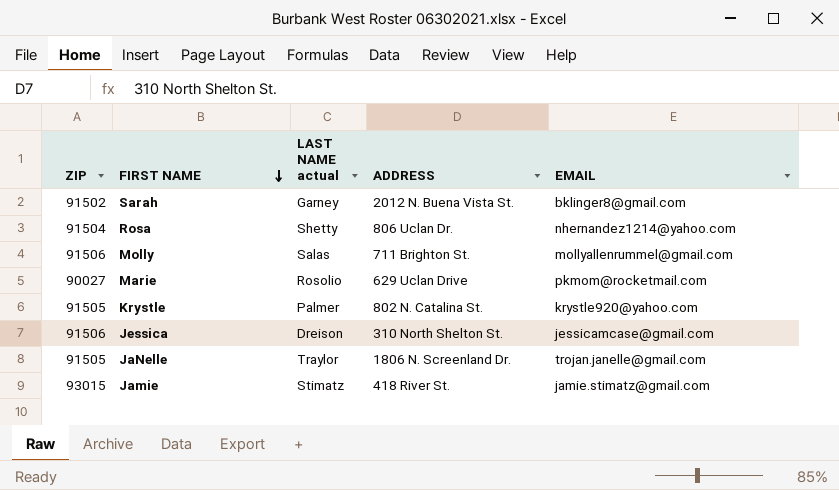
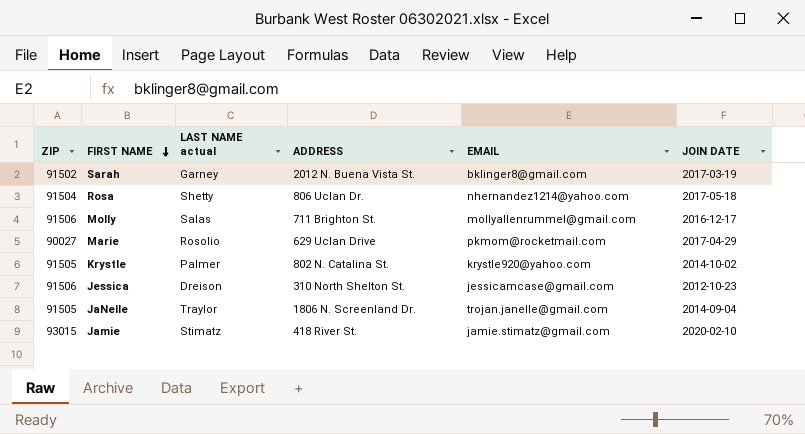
column JOIN DATE | position: none -> 6

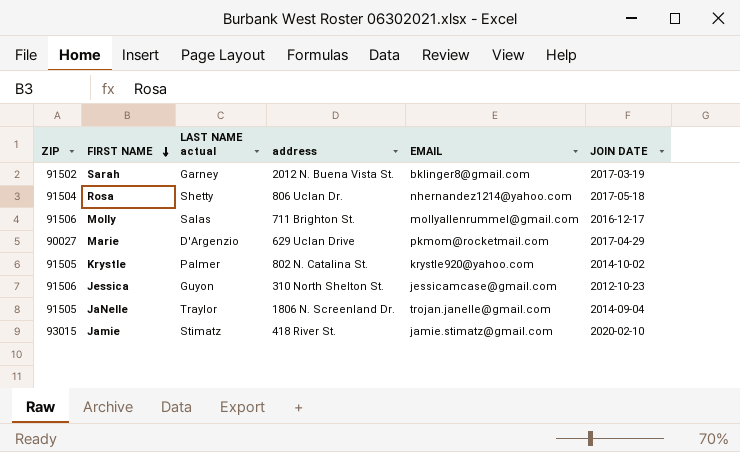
column name: ADDRESS -> address
Marie | LAST NAME actual: Rosolio -> D'Argenzio
Jessica | LAST NAME actual: Dreison -> Guyon

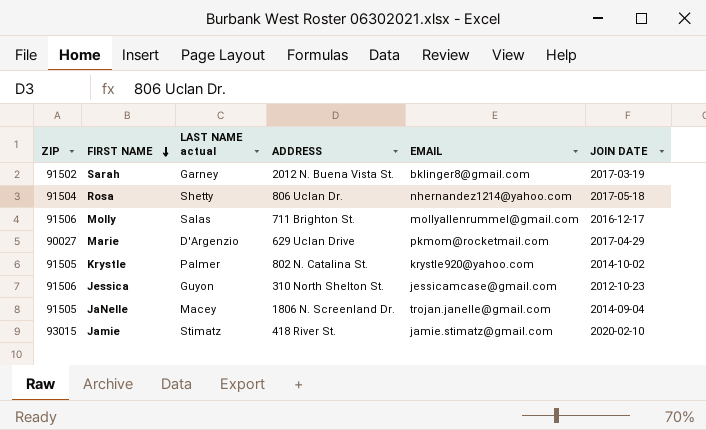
column name: address -> ADDRESS
JaNelle | LAST NAME actual: Traylor -> Macey

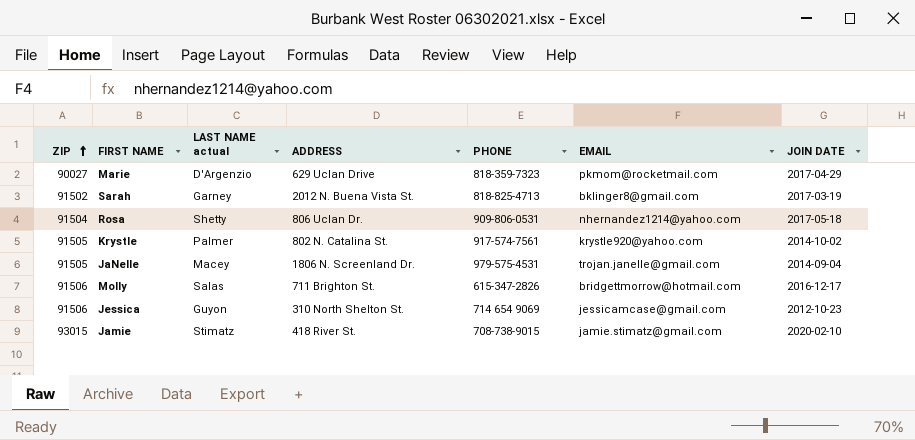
row order: FIRST NAME descending -> ZIP ascending
column PHONE | position: none -> 5
Molly | EMAIL: mollyallenrummel@gmail.com -> bridgettmorrow@hotmail.com

